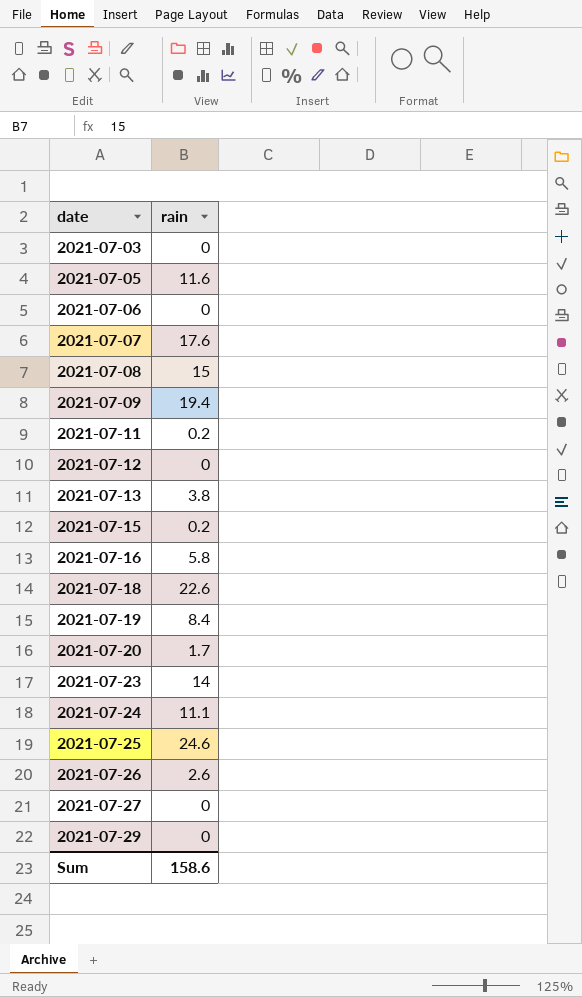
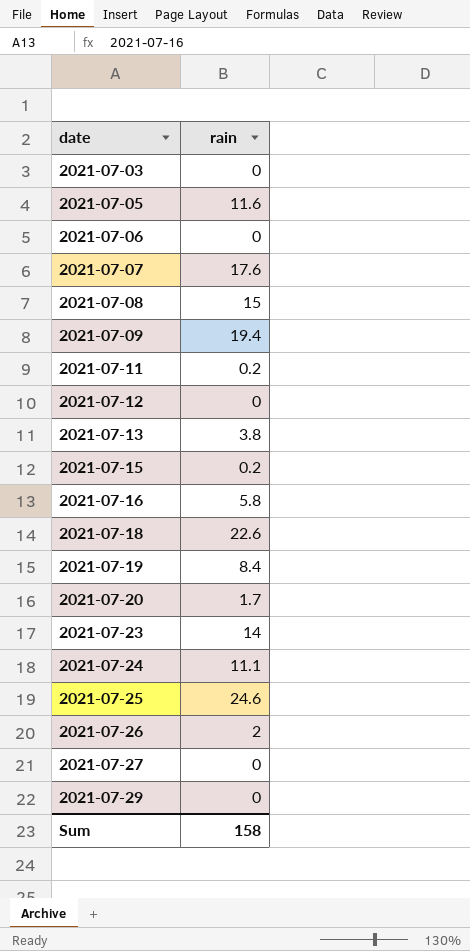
2021-07-26 | rain: 2.6 -> 2
Sum | rain: 158.6 -> 158

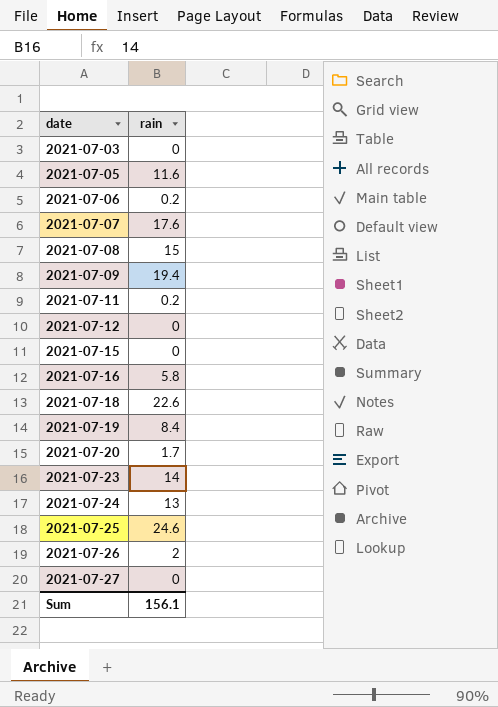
row 2021-07-13: 3.8 -> none
row 2021-07-29: 0 -> none
2021-07-06 | rain: 0 -> 0.2
2021-07-15 | rain: 0.2 -> 0
2021-07-24 | rain: 11.1 -> 13
Sum | rain: 158 -> 156.1

